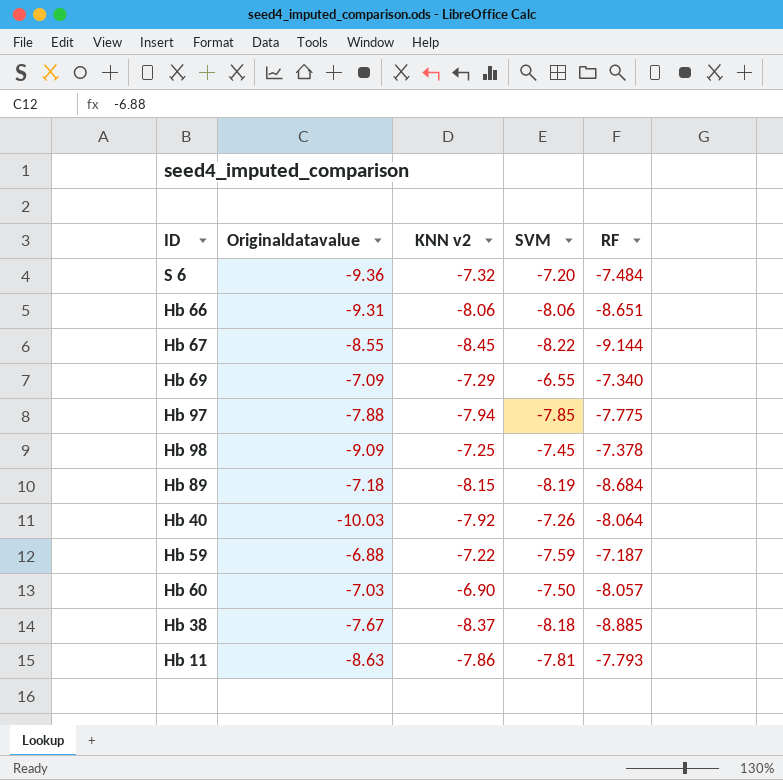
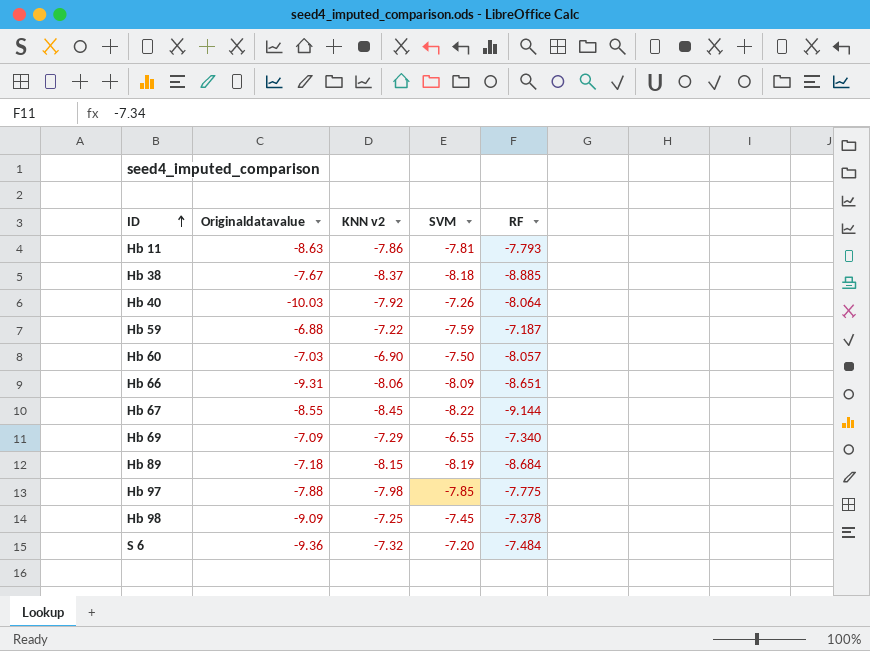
row order: none -> ID ascending
Hb 66 | SVM: -8.06 -> -8.09
Hb 97 | KNN v2: -7.94 -> -7.98

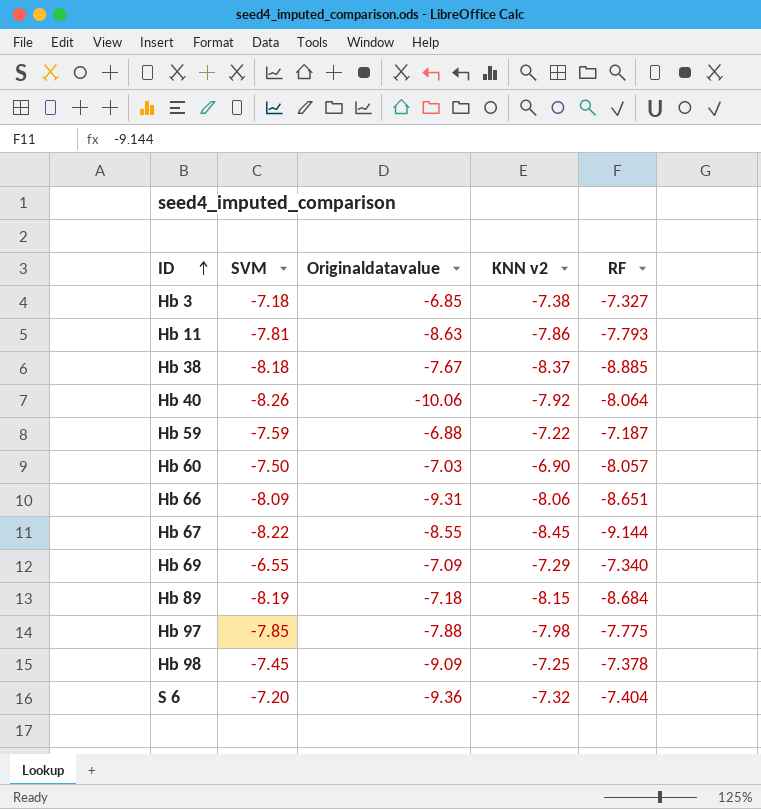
column SVM | position: 4 -> 2
row Hb 3: none -> -7.18 | -6.85 | -7.38 | -7.327
Hb 40 | SVM: -7.26 -> -8.26
Hb 40 | Originaldatavalue: -10.03 -> -10.06
S 6 | RF: -7.484 -> -7.404

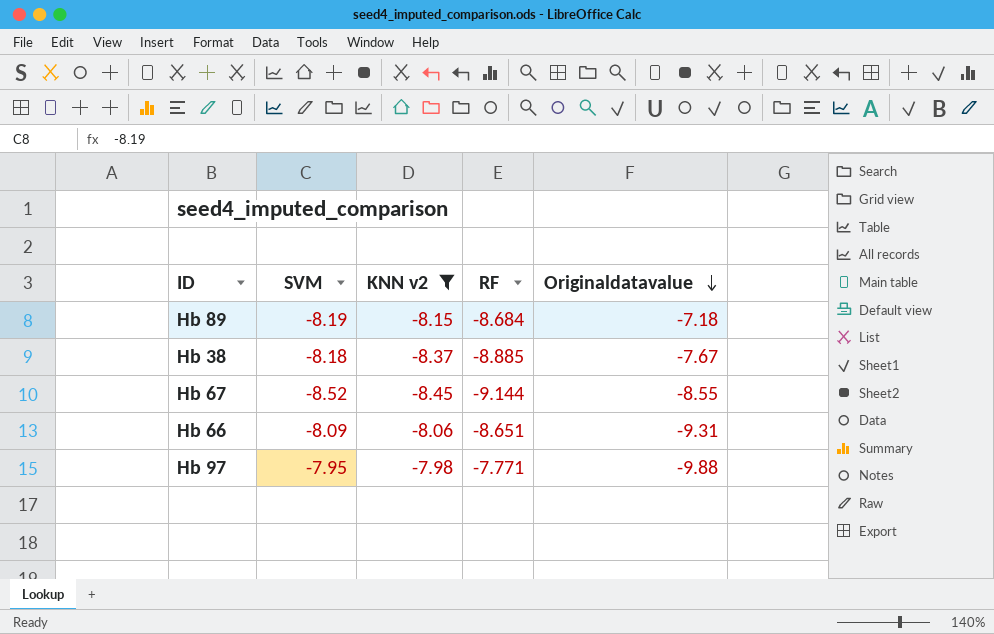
filter: none -> KNN v2 <= -7.98
row order: ID ascending -> Originaldatavalue descending
column Originaldatavalue | position: 3 -> 5
Hb 67 | SVM: -8.22 -> -8.52
Hb 97 | SVM: -7.85 -> -7.95
Hb 97 | RF: -7.775 -> -7.771
Hb 97 | Originaldatavalue: -7.88 -> -9.88

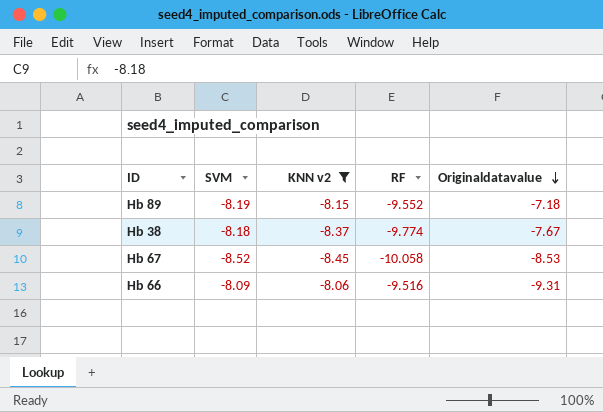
row Hb 97: -7.95 | -7.98 | -7.771 | -9.88 -> none
Hb 89 | RF: -8.684 -> -9.552
Hb 38 | RF: -8.885 -> -9.774
Hb 67 | RF: -9.144 -> -10.058
Hb 67 | Originaldatavalue: -8.55 -> -8.53
Hb 66 | RF: -8.651 -> -9.516

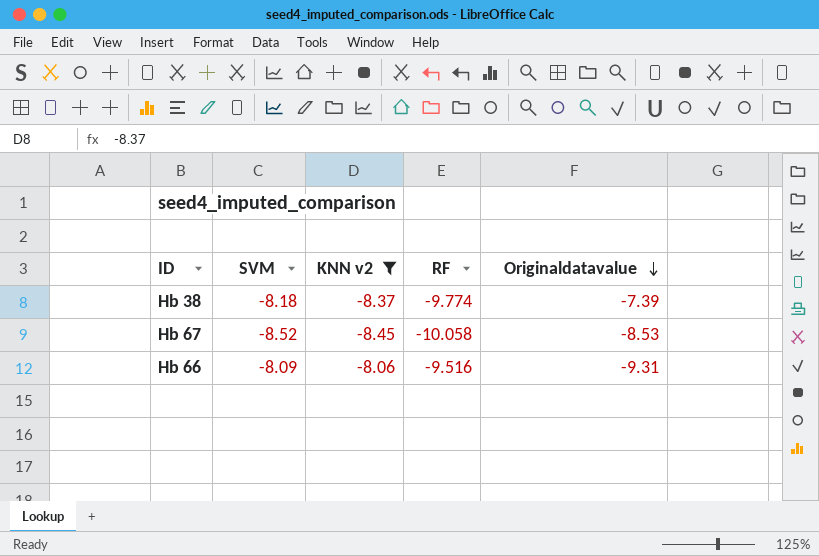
row Hb 89: -8.19 | -8.15 | -9.552 | -7.18 -> none
Hb 38 | Originaldatavalue: -7.67 -> -7.39

